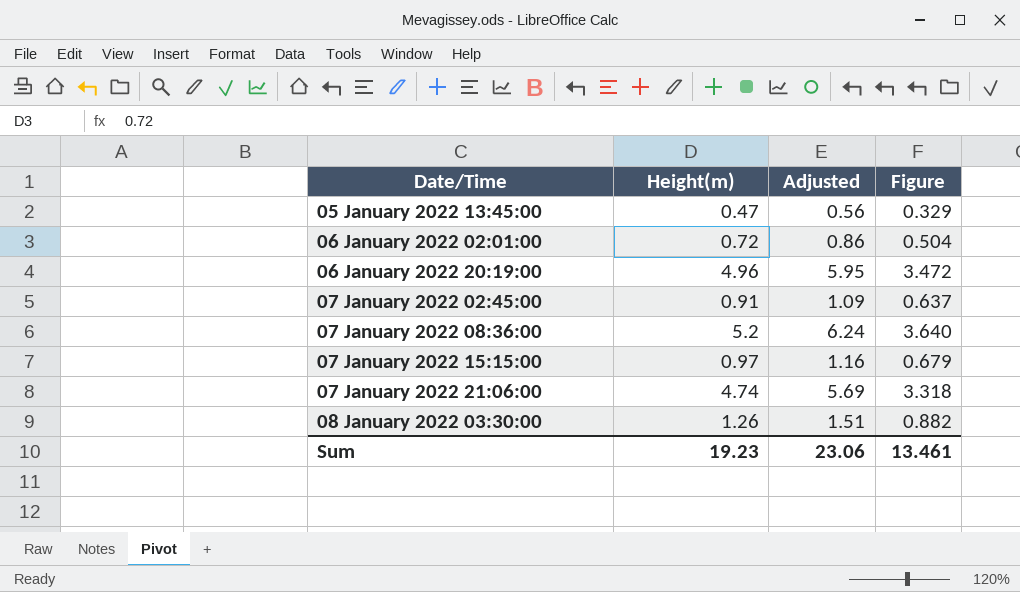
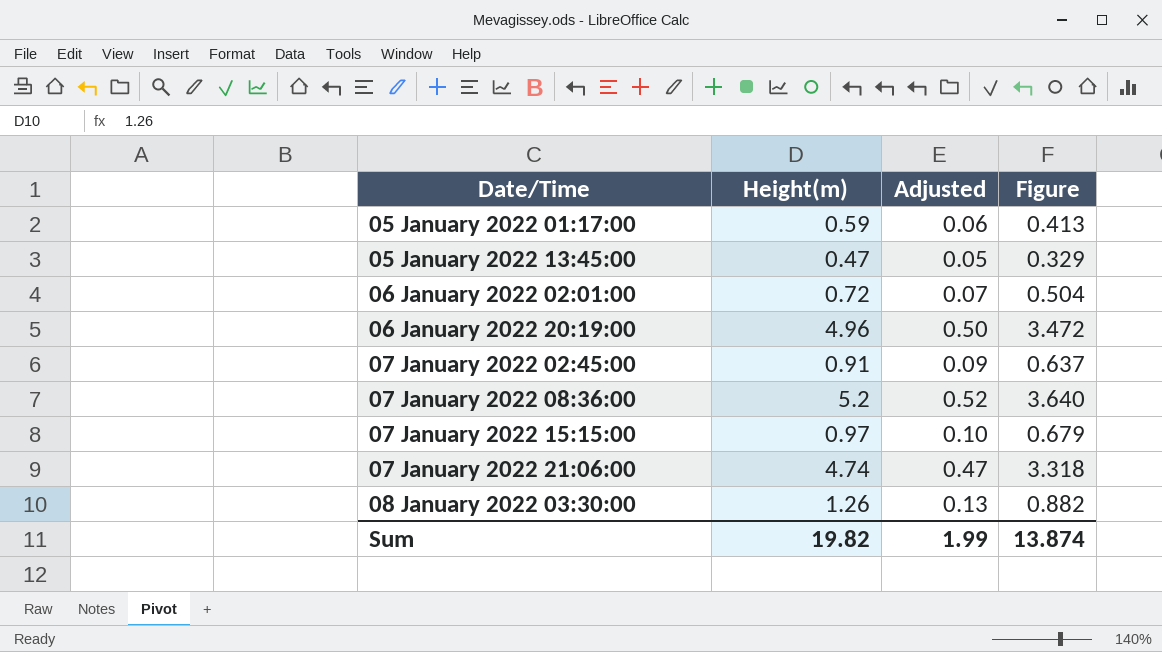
column Adjusted | formula: [Height(m)] * 1.2 -> [Height(m)] * 0.1
row 05 January 2022 01:17:00: none -> 0.59 | 0.06 | 0.413
Sum | Height(m): 19.23 -> 19.82
Sum | Adjusted: 23.06 -> 1.99
Sum | Figure: 13.461 -> 13.874

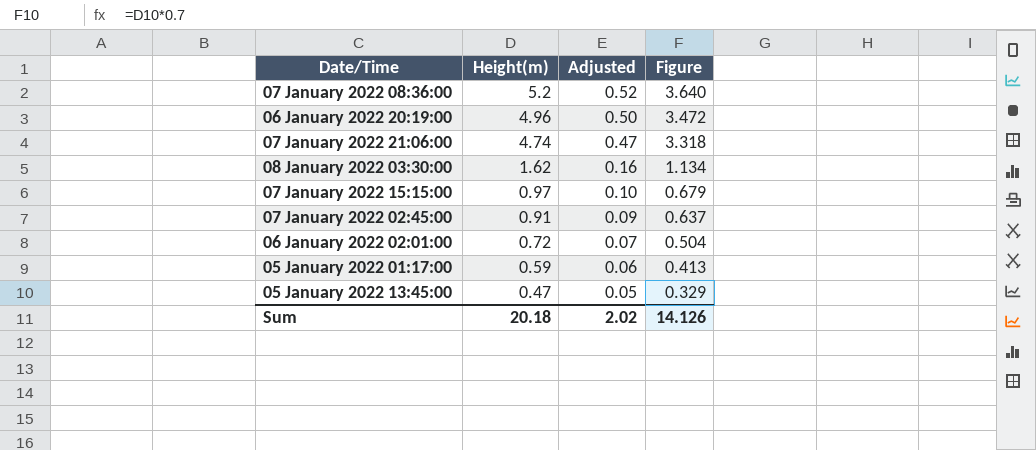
row order: Date/Time ascending -> Height(m) descending
08 January 2022 03:30:00 | Height(m): 1.26 -> 1.62
08 January 2022 03:30:00 | Adjusted: 0.13 -> 0.16
08 January 2022 03:30:00 | Figure: 0.882 -> 1.134
Sum | Height(m): 19.82 -> 20.18
Sum | Adjusted: 1.99 -> 2.02
Sum | Figure: 13.874 -> 14.126

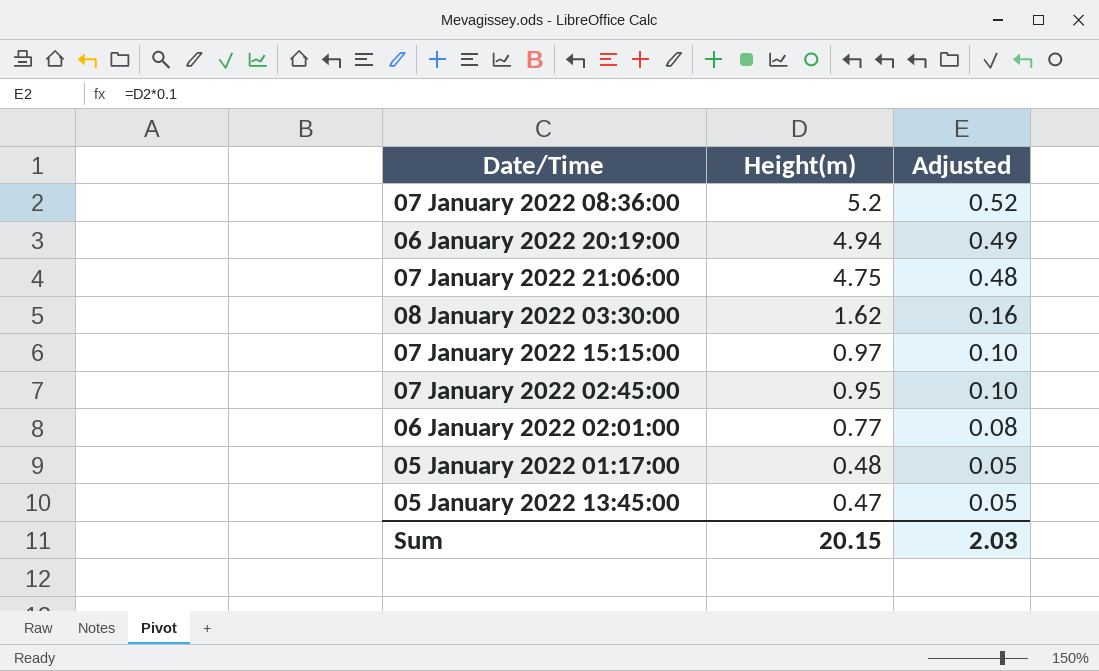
column Figure | formula: [Height(m)] * 0.7 -> none
06 January 2022 20:19:00 | Height(m): 4.96 -> 4.94
06 January 2022 20:19:00 | Adjusted: 0.50 -> 0.49
07 January 2022 21:06:00 | Height(m): 4.74 -> 4.75
07 January 2022 21:06:00 | Adjusted: 0.47 -> 0.48
07 January 2022 02:45:00 | Height(m): 0.91 -> 0.95
07 January 2022 02:45:00 | Adjusted: 0.09 -> 0.10
06 January 2022 02:01:00 | Height(m): 0.72 -> 0.77
06 January 2022 02:01:00 | Adjusted: 0.07 -> 0.08
05 January 2022 01:17:00 | Height(m): 0.59 -> 0.48
05 January 2022 01:17:00 | Adjusted: 0.06 -> 0.05
Sum | Height(m): 20.18 -> 20.15
Sum | Adjusted: 2.02 -> 2.03

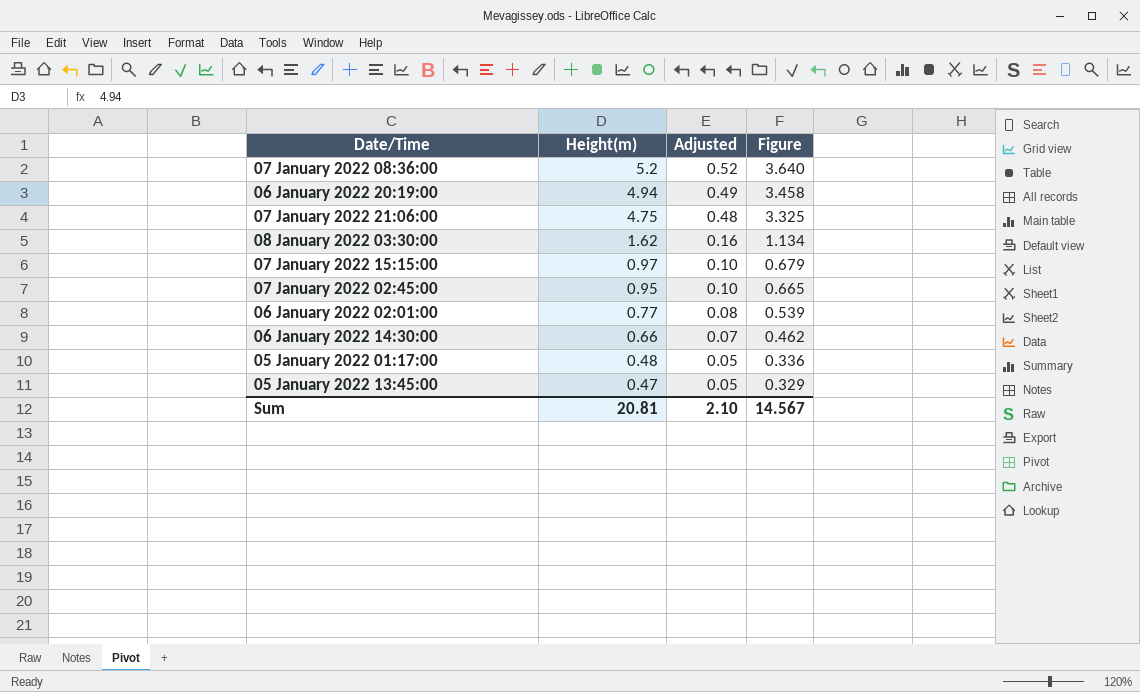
column Figure | formula: none -> [Height(m)] * 0.7
row 06 January 2022 14:30:00: none -> 0.66 | 0.07 | 0.462
Sum | Height(m): 20.15 -> 20.81
Sum | Adjusted: 2.03 -> 2.10

